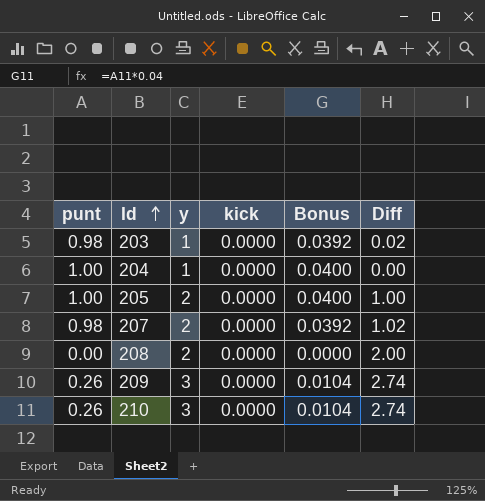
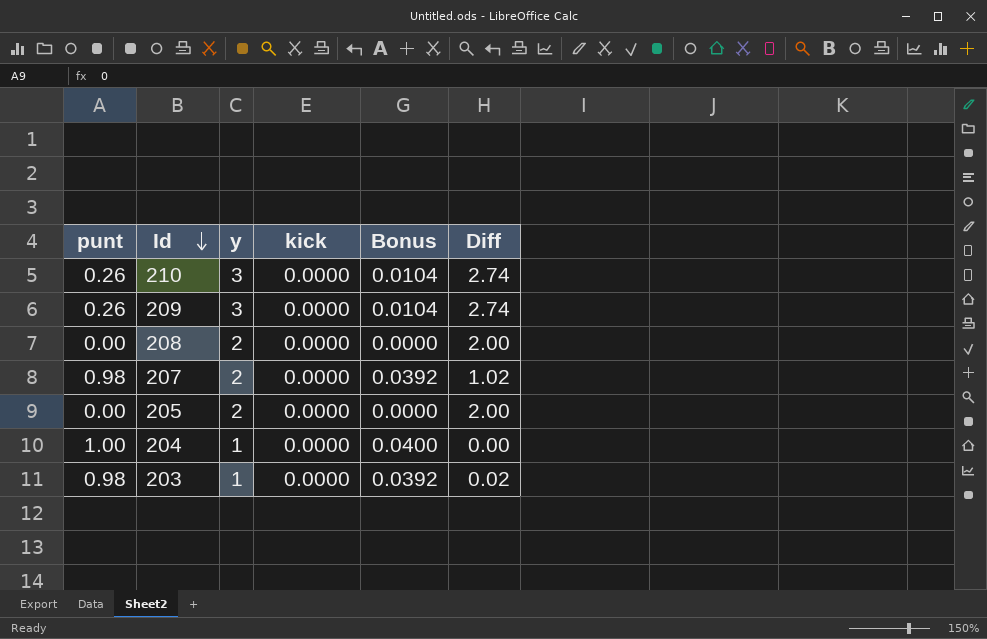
row order: Id ascending -> Id descending
205 | punt: 1.00 -> 0.00
205 | Bonus: 0.0400 -> 0.0000
205 | Diff: 1.00 -> 2.00

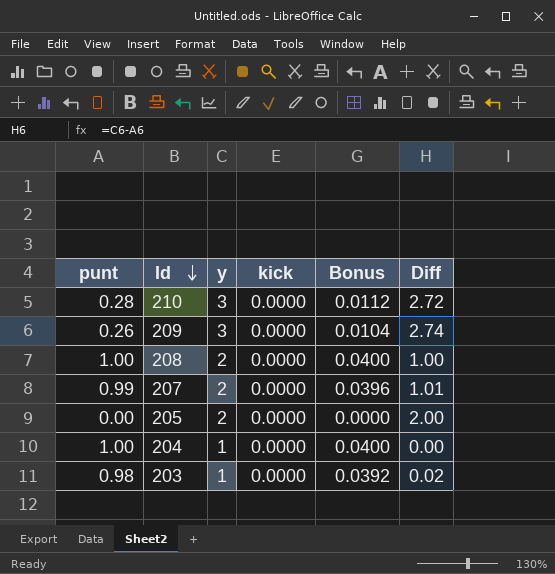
210 | punt: 0.26 -> 0.28
210 | Bonus: 0.0104 -> 0.0112
210 | Diff: 2.74 -> 2.72
208 | punt: 0.00 -> 1.00
208 | Bonus: 0.0000 -> 0.0400
208 | Diff: 2.00 -> 1.00
207 | punt: 0.98 -> 0.99
207 | Bonus: 0.0392 -> 0.0396
207 | Diff: 1.02 -> 1.01

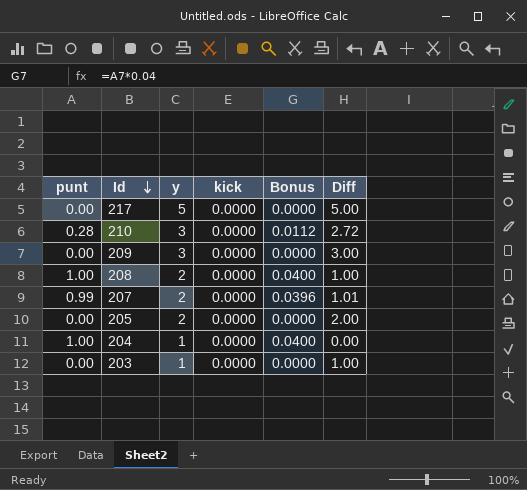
row 217: none -> 0.00 | 5 | 0.0000 | 0.0000 | 5.00
209 | punt: 0.26 -> 0.00
209 | Bonus: 0.0104 -> 0.0000
209 | Diff: 2.74 -> 3.00
203 | punt: 0.98 -> 0.00
203 | Bonus: 0.0392 -> 0.0000
203 | Diff: 0.02 -> 1.00

